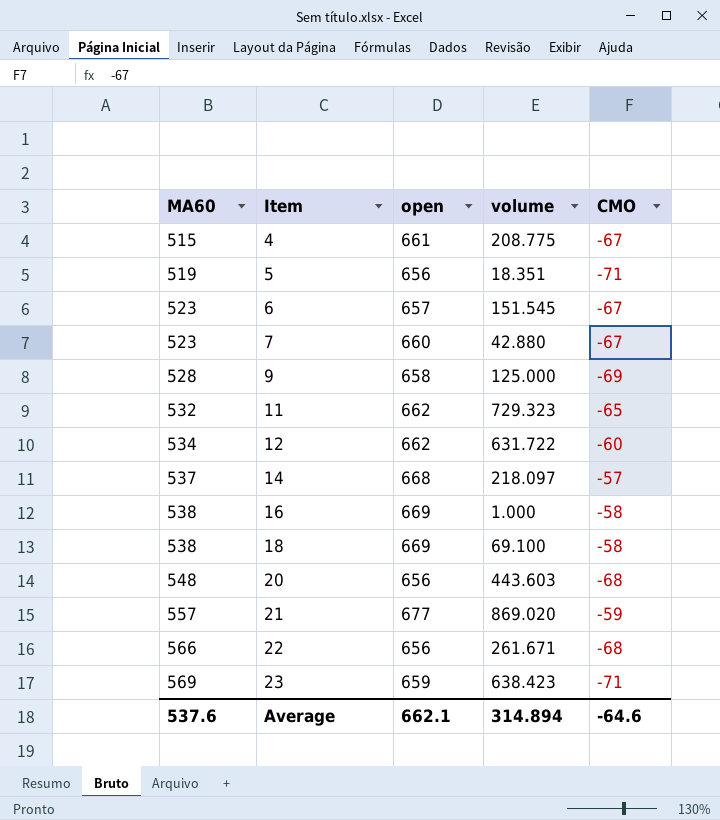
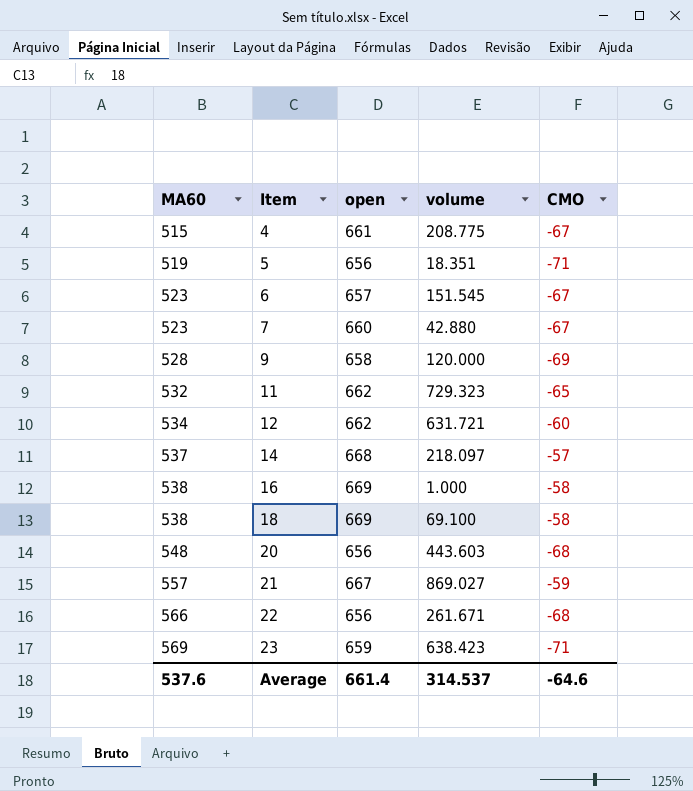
9 | volume: 125.000 -> 120.000
12 | volume: 631.722 -> 631.721
21 | open: 677 -> 667
21 | volume: 869.020 -> 869.027
Average | open: 662.1 -> 661.4
Average | volume: 314.894 -> 314.537

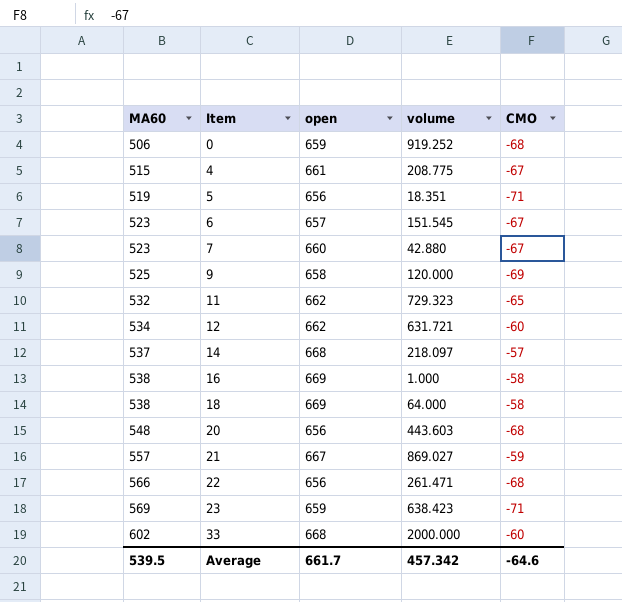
row 0: none -> 506 | 659 | 919.252 | -68
9 | MA60: 528 -> 525
18 | volume: 69.100 -> 64.000
22 | volume: 261.671 -> 261.471
row 33: none -> 602 | 668 | 2000.000 | -60
Average | MA60: 537.6 -> 539.5
Average | open: 661.4 -> 661.7
Average | volume: 314.537 -> 457.342

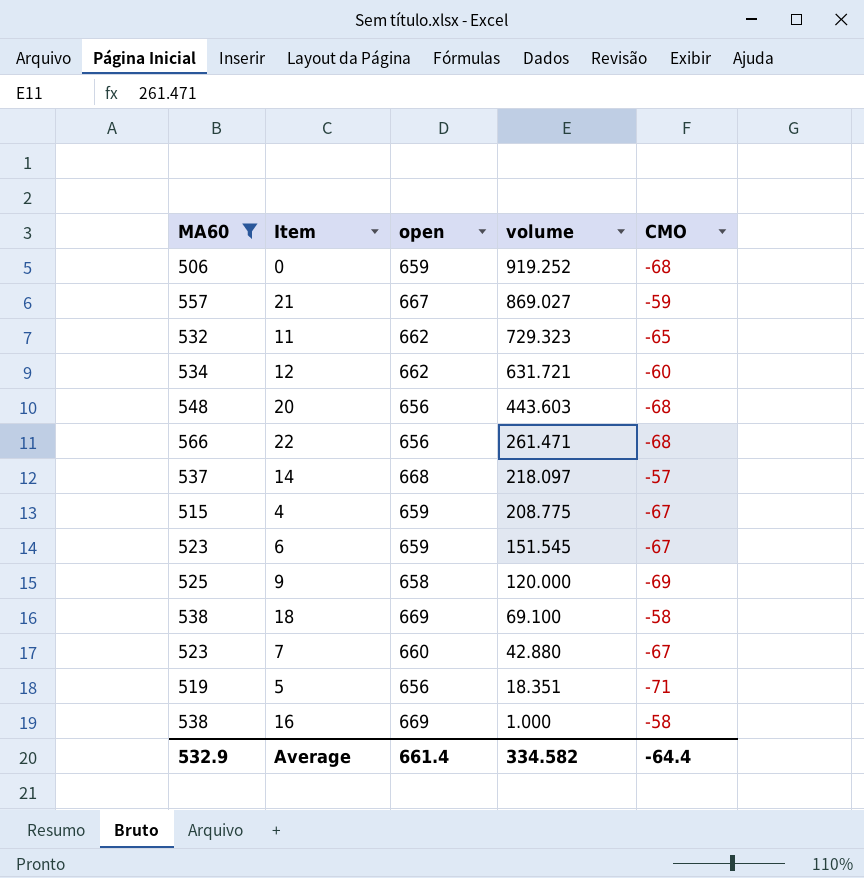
filter: none -> MA60 <= 566
row order: MA60 ascending -> volume descending
4 | open: 661 -> 659
6 | open: 657 -> 659
18 | volume: 64.000 -> 69.100
Average | MA60: 539.5 -> 532.9
Average | open: 661.7 -> 661.4
Average | volume: 457.342 -> 334.582
Average | CMO: -64.6 -> -64.4

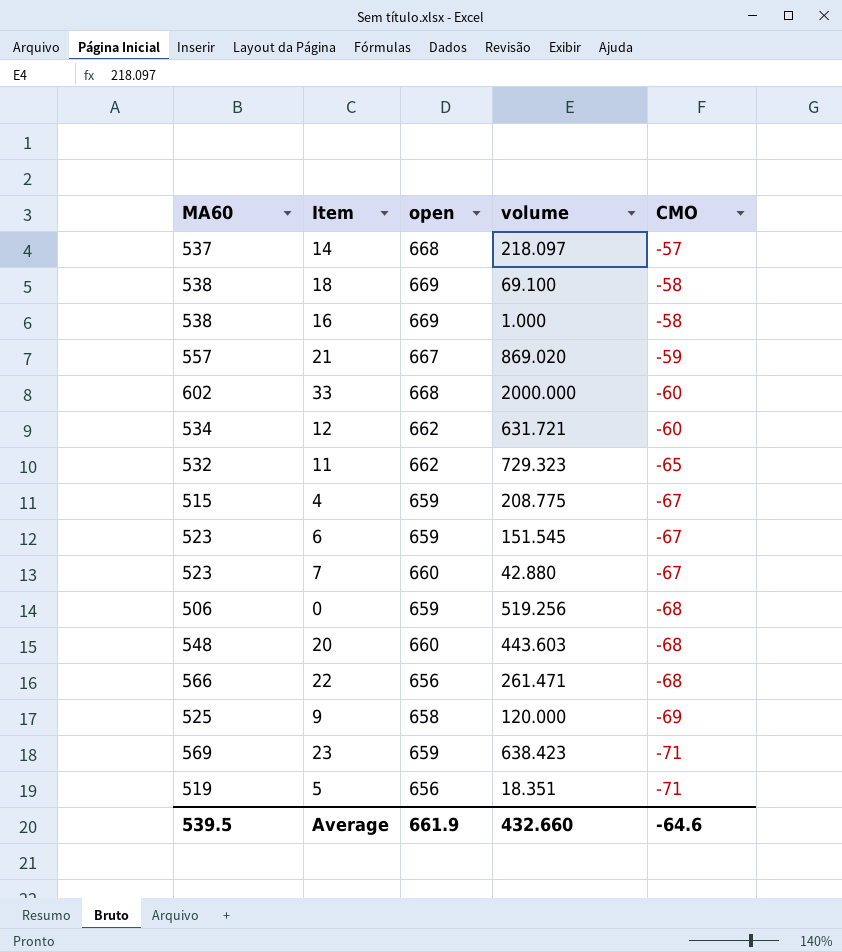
filter: MA60 <= 566 -> none
row order: volume descending -> CMO descending
21 | volume: 869.027 -> 869.020
0 | volume: 919.252 -> 519.256
20 | open: 656 -> 660
Average | MA60: 532.9 -> 539.5
Average | open: 661.4 -> 661.9
Average | volume: 334.582 -> 432.660
Average | CMO: -64.4 -> -64.6

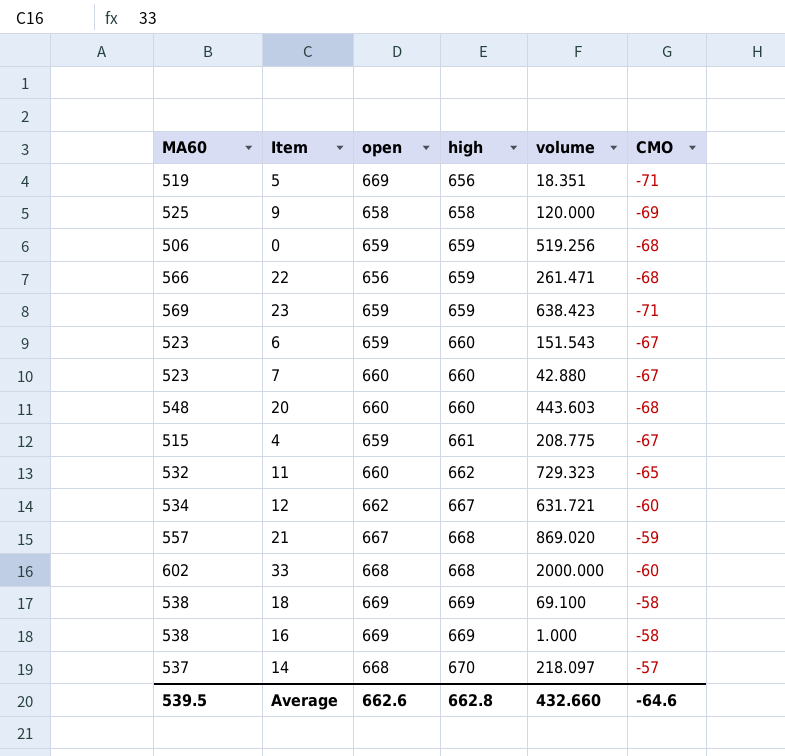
row order: CMO descending -> high ascending
column high | position: none -> 4
5 | open: 656 -> 669
6 | volume: 151.545 -> 151.543
11 | open: 662 -> 660
Average | open: 661.9 -> 662.6

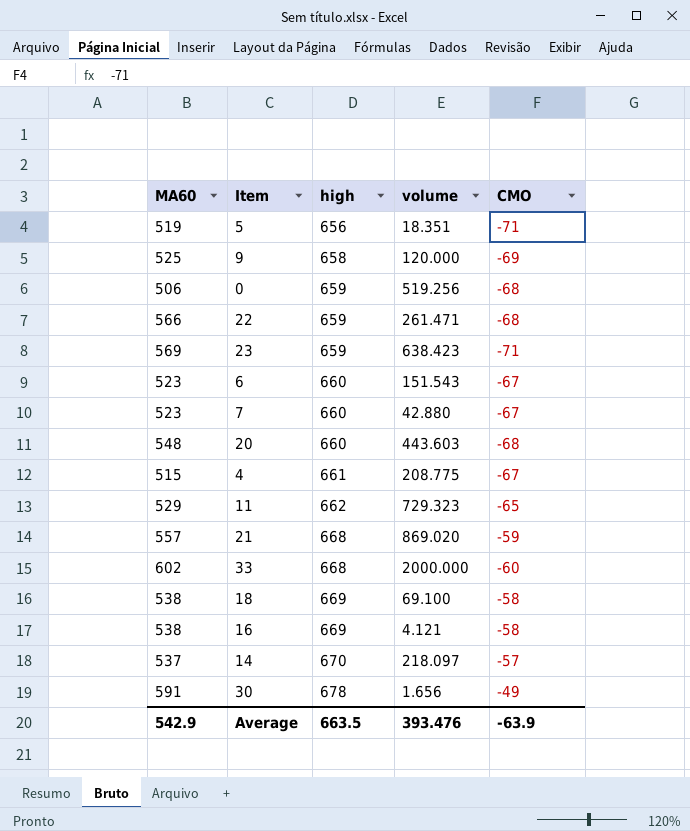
column open | position: 3 -> none
row 12: 534 | 662 | 667 | 631.721 | -60 -> none
11 | MA60: 532 -> 529
16 | volume: 1.000 -> 4.121
row 30: none -> 591 | 678 | 1.656 | -49
Average | MA60: 539.5 -> 542.9
Average | high: 662.8 -> 663.5
Average | volume: 432.660 -> 393.476
Average | CMO: -64.6 -> -63.9

